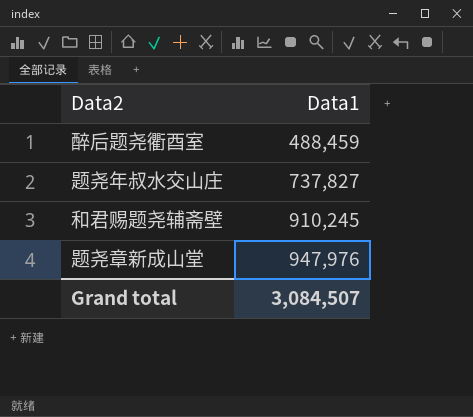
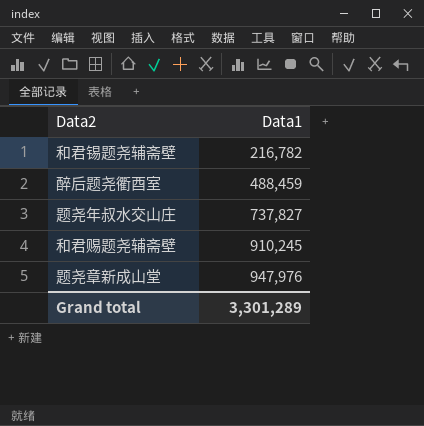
row 和君锡题尧辅斋壁: none -> 216,782
Grand total | Data1: 3,084,507 -> 3,301,289

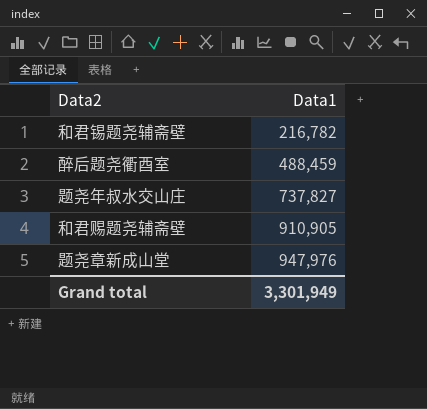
和君赐题尧辅斋壁 | Data1: 910,245 -> 910,905
Grand total | Data1: 3,301,289 -> 3,301,949

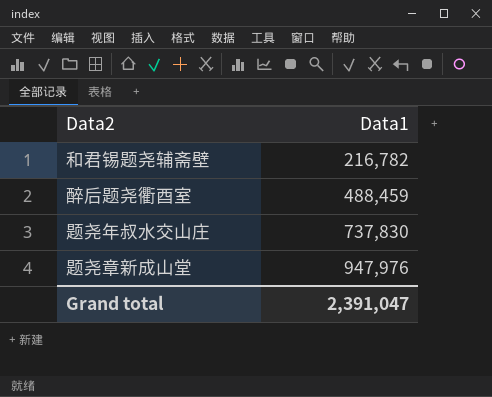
row 和君赐题尧辅斋壁: 910,905 -> none
题尧年叔水交山庄 | Data1: 737,827 -> 737,830
Grand total | Data1: 3,301,949 -> 2,391,047

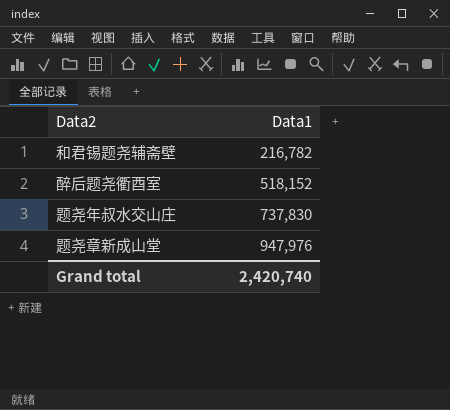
醉后题尧衢酉室 | Data1: 488,459 -> 518,152
Grand total | Data1: 2,391,047 -> 2,420,740

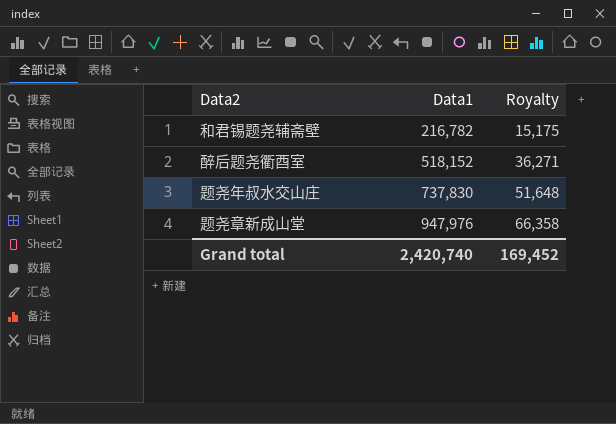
column Royalty | formula: none -> [Data1] * 0.07

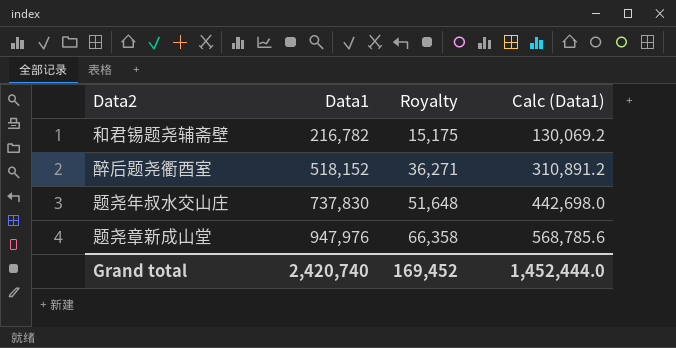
column Calc (Data1) | formula: none -> [Data1] * 0.6

